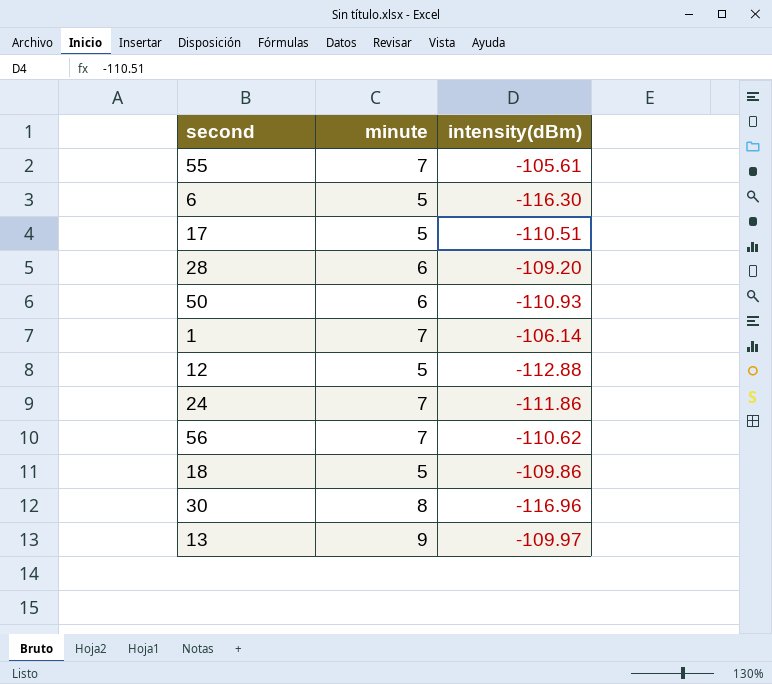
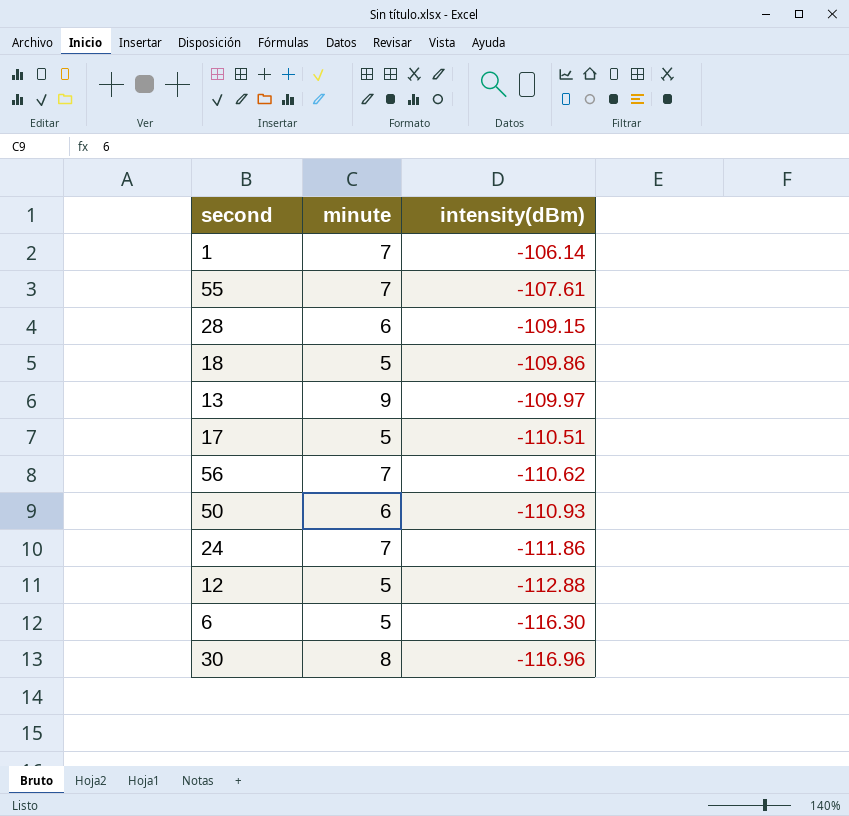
row order: none -> intensity(dBm) descending
55 | intensity(dBm): -105.61 -> -107.61
28 | intensity(dBm): -109.20 -> -109.15

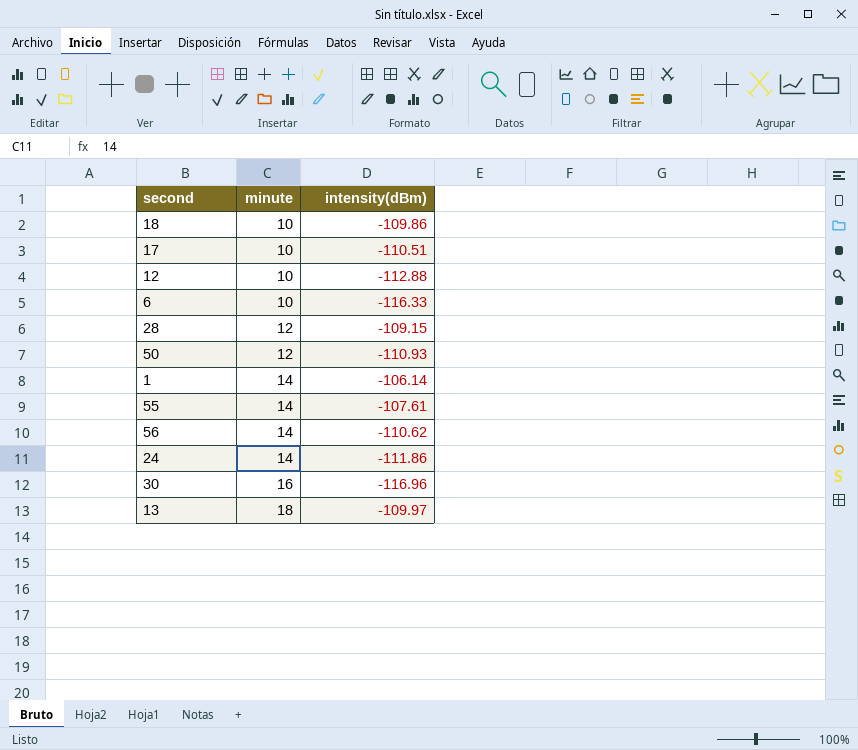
row order: intensity(dBm) descending -> minute ascending
18 | minute: 5 -> 10
17 | minute: 5 -> 10
12 | minute: 5 -> 10
6 | minute: 5 -> 10
6 | intensity(dBm): -116.30 -> -116.33
28 | minute: 6 -> 12
50 | minute: 6 -> 12
1 | minute: 7 -> 14
55 | minute: 7 -> 14
56 | minute: 7 -> 14
24 | minute: 7 -> 14
30 | minute: 8 -> 16
13 | minute: 9 -> 18

